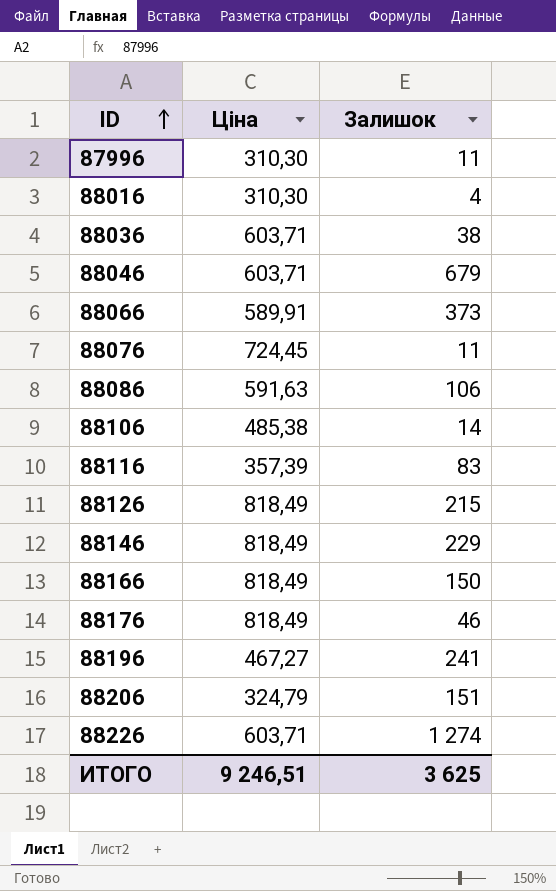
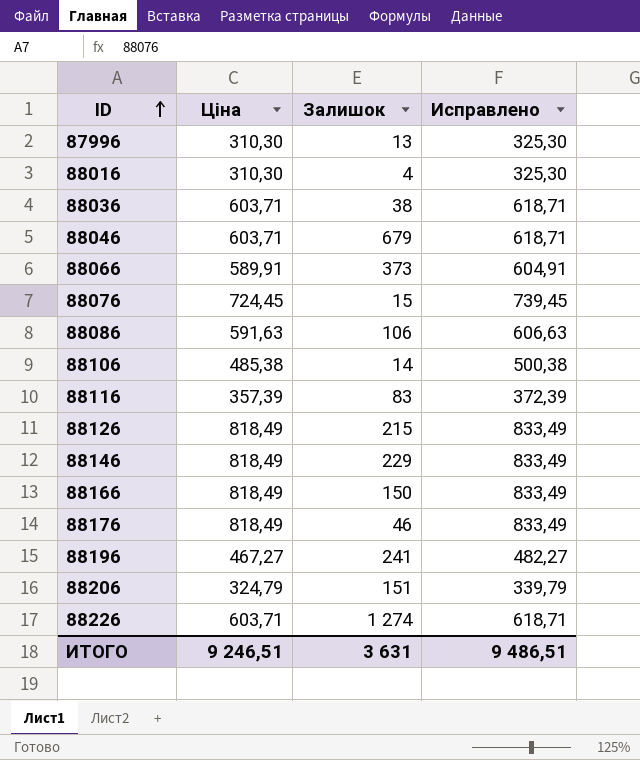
column Исправлено | formula: none -> [Ціна] + 15
87996 | Залишок: 11 -> 13
88076 | Залишок: 11 -> 15
ИТОГО | Залишок: 3 625 -> 3 631

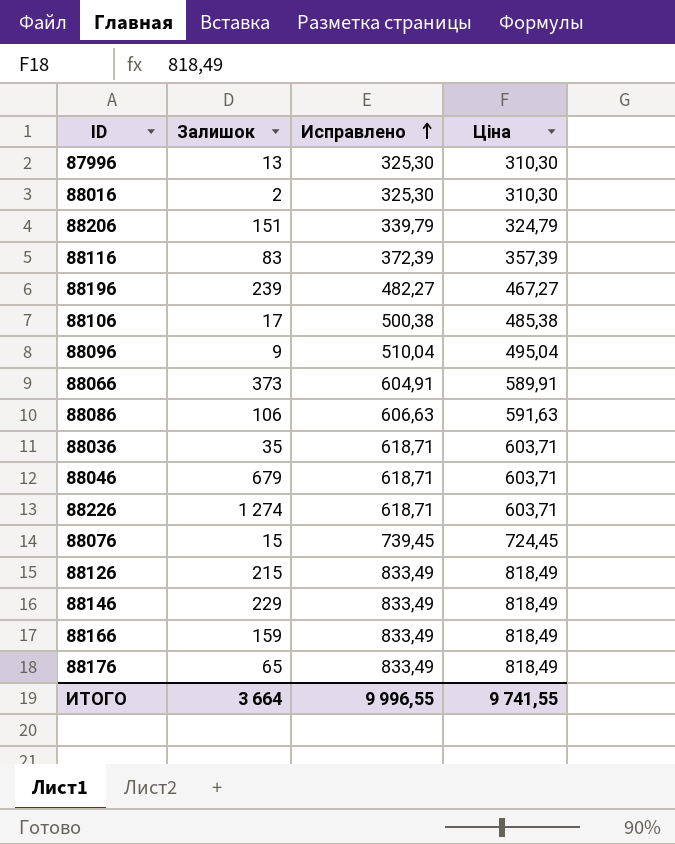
row order: ID ascending -> Исправлено ascending
column Ціна | position: 2 -> 4
88016 | Залишок: 4 -> 2
88196 | Залишок: 241 -> 239
88106 | Залишок: 14 -> 17
row 88096: none -> 9 | 510,04 | 495,04
88036 | Залишок: 38 -> 35
88166 | Залишок: 150 -> 159
88176 | Залишок: 46 -> 65
ИТОГО | Залишок: 3 631 -> 3 664
ИТОГО | Исправлено: 9 486,51 -> 9 996,55
ИТОГО | Ціна: 9 246,51 -> 9 741,55

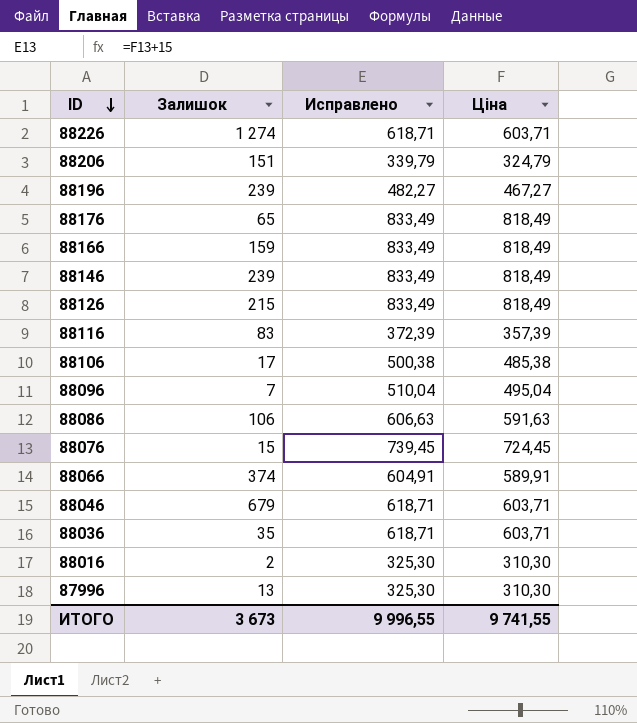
row order: Исправлено ascending -> ID descending
88146 | Залишок: 229 -> 239
88096 | Залишок: 9 -> 7
88066 | Залишок: 373 -> 374
ИТОГО | Залишок: 3 664 -> 3 673

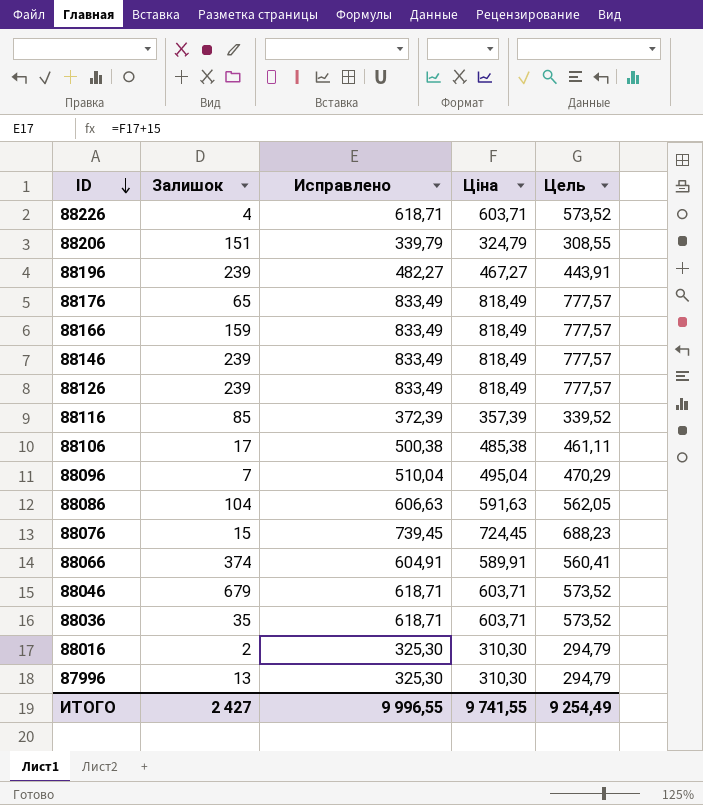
column Цель | formula: none -> [Ціна] * 0,95
88226 | Залишок: 1 274 -> 4
88126 | Залишок: 215 -> 239
88116 | Залишок: 83 -> 85
88086 | Залишок: 106 -> 104
ИТОГО | Залишок: 3 673 -> 2 427

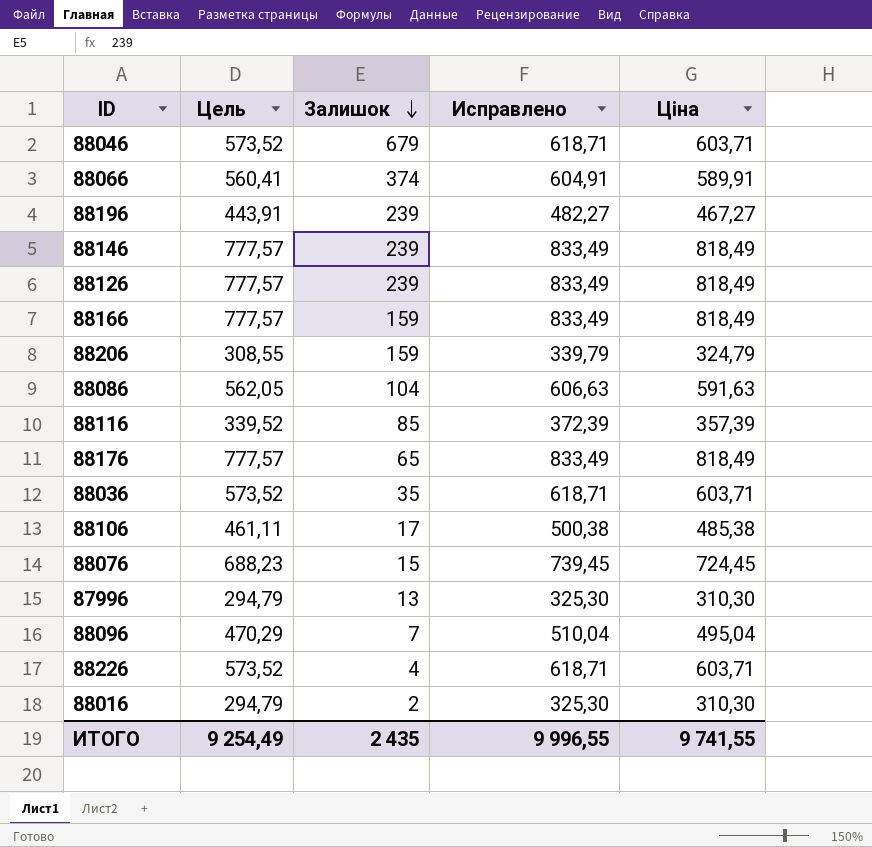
row order: ID descending -> Залишок descending
column Цель | position: 5 -> 2
88206 | Залишок: 151 -> 159
ИТОГО | Залишок: 2 427 -> 2 435

